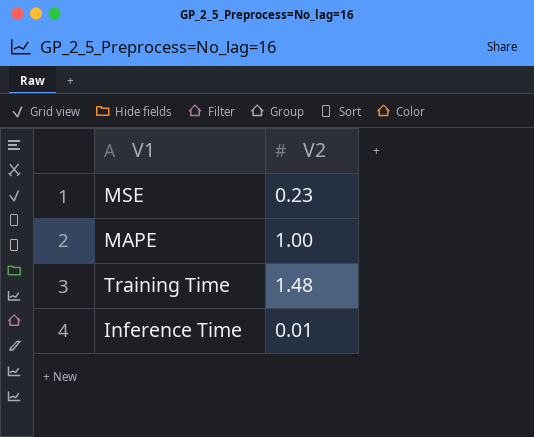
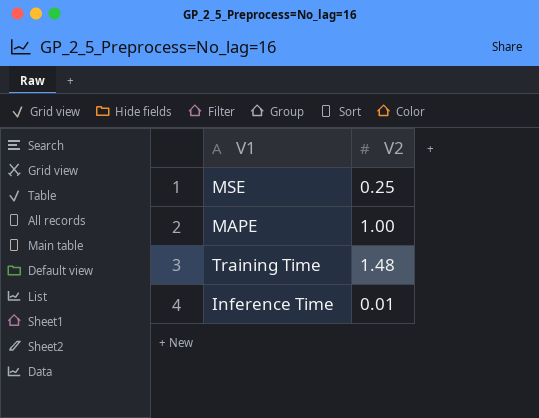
MSE | V2: 0.23 -> 0.25

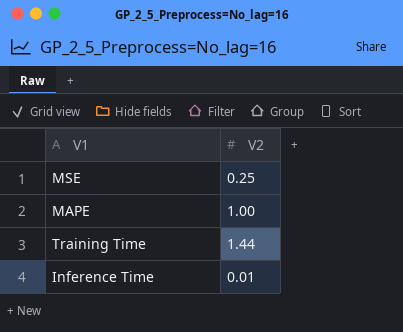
Training Time | V2: 1.48 -> 1.44

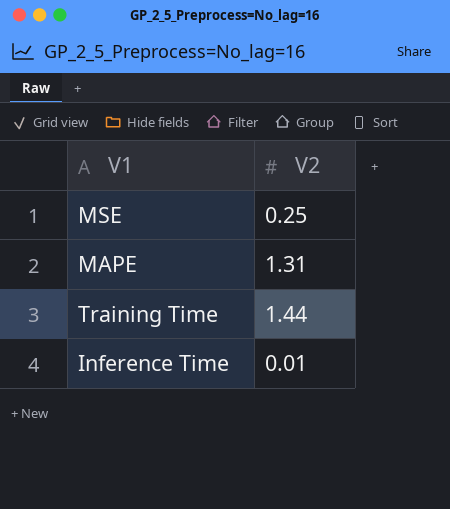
MAPE | V2: 1.00 -> 1.31

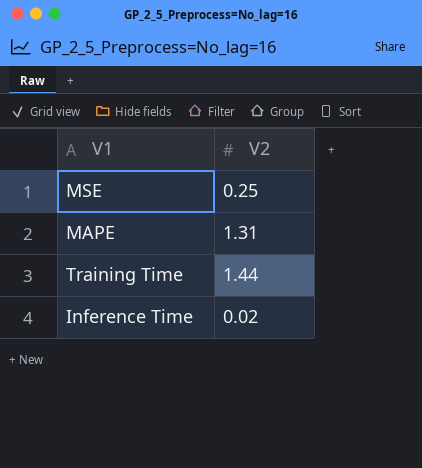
Inference Time | V2: 0.01 -> 0.02

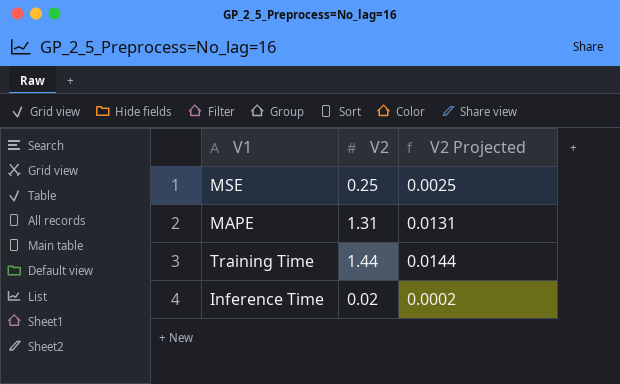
column V2 Projected | formula: none -> [V2] * 0.01

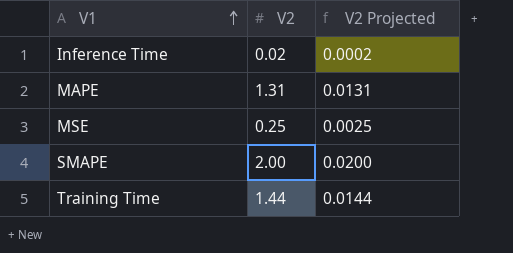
row order: none -> V1 ascending
row SMAPE: none -> 2.00 | 0.0200

